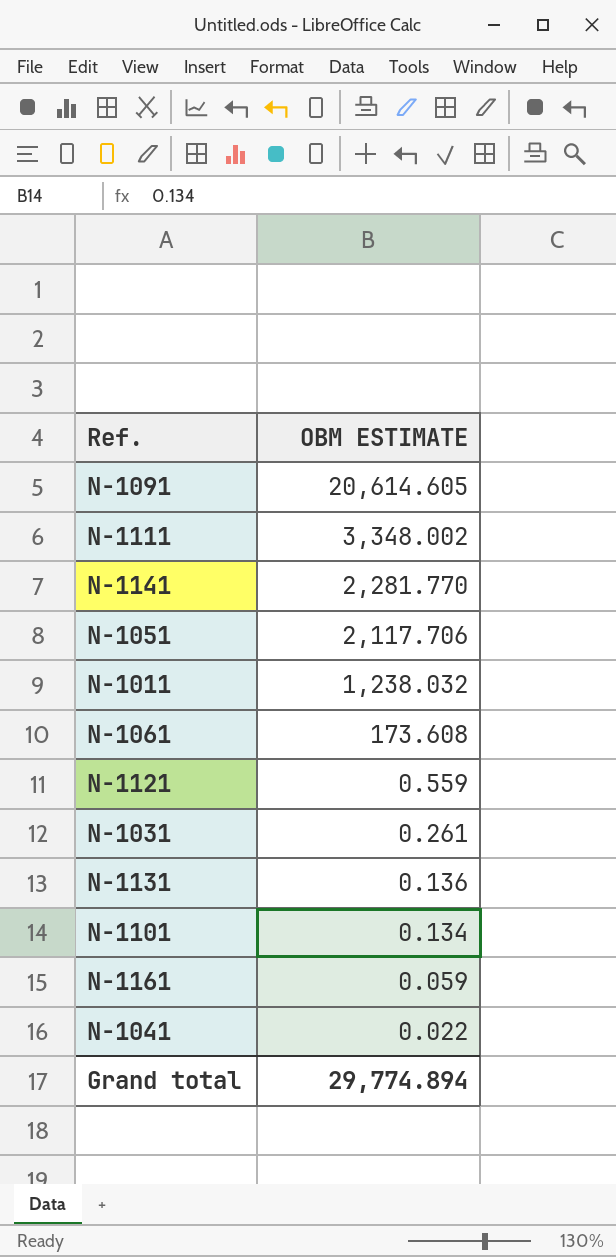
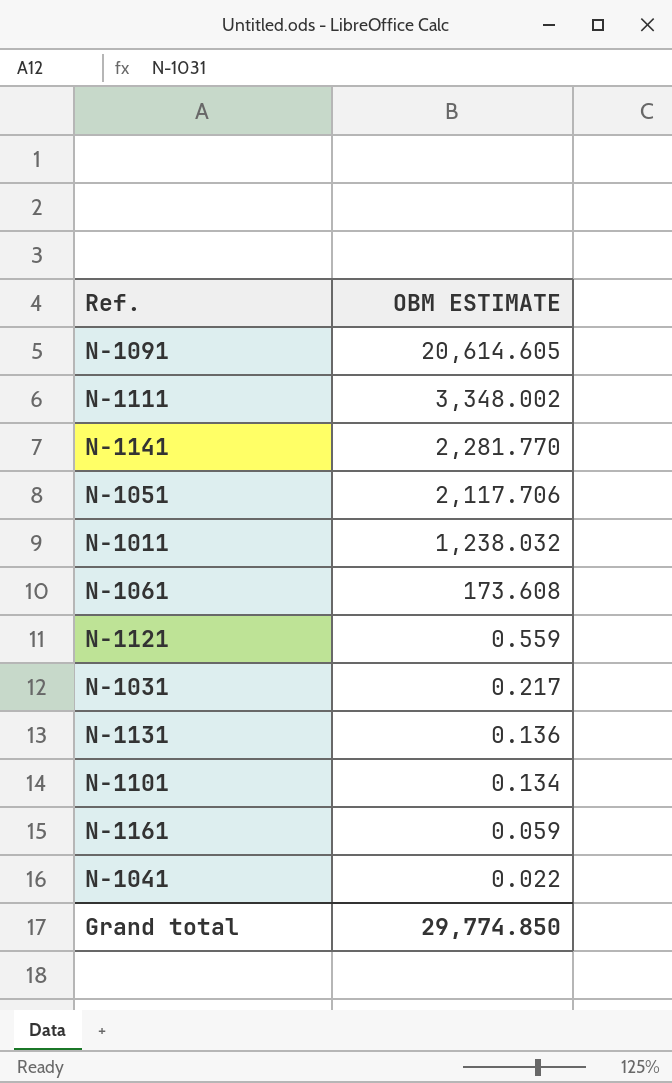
N-1031 | OBM ESTIMATE: 0.261 -> 0.217
Grand total | OBM ESTIMATE: 29,774.894 -> 29,774.850

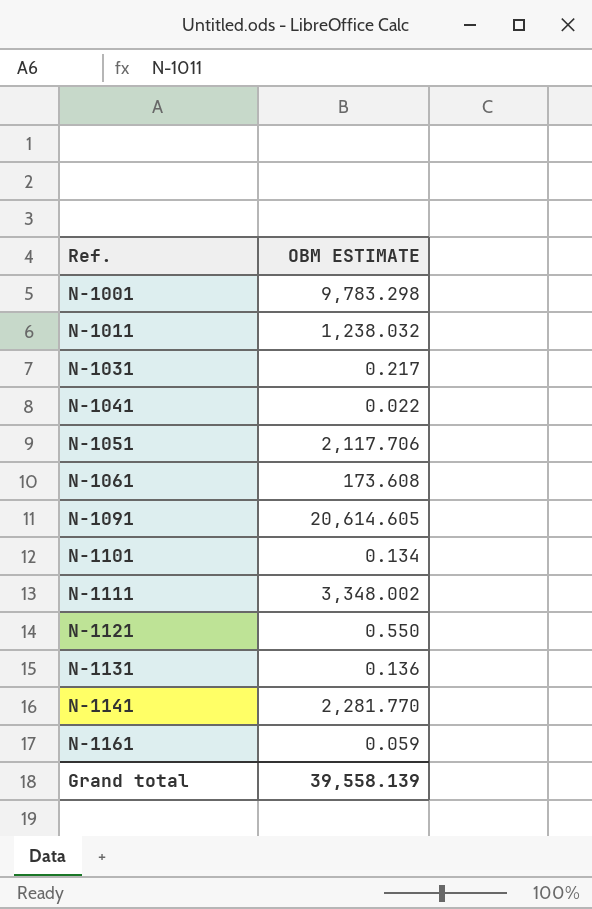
row order: OBM ESTIMATE descending -> Ref. ascending
row N-1001: none -> 9,783.298
N-1121 | OBM ESTIMATE: 0.559 -> 0.550
Grand total | OBM ESTIMATE: 29,774.850 -> 39,558.139

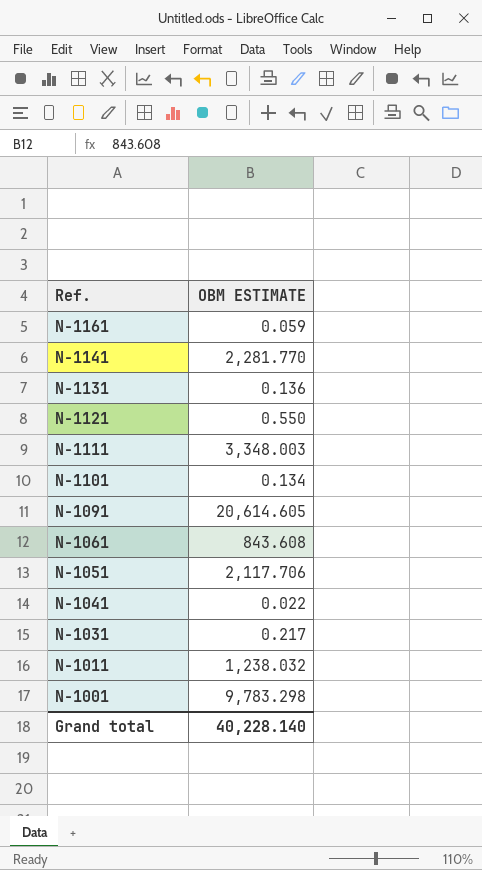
row order: Ref. ascending -> Ref. descending
N-1111 | OBM ESTIMATE: 3,348.002 -> 3,348.003
N-1061 | OBM ESTIMATE: 173.608 -> 843.608
Grand total | OBM ESTIMATE: 39,558.139 -> 40,228.140

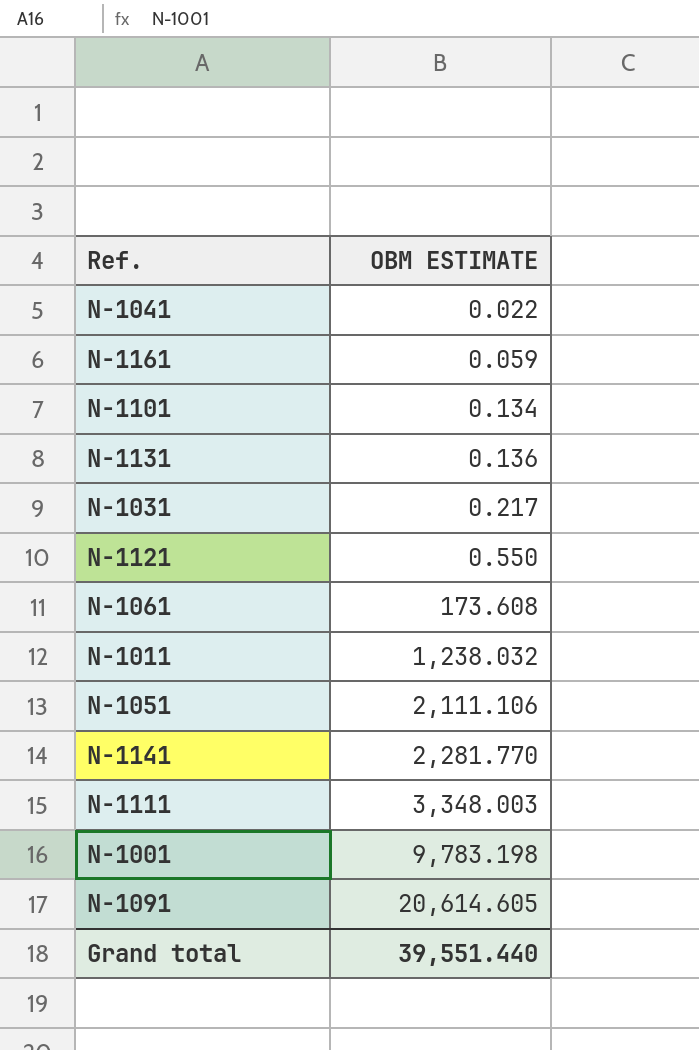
row order: Ref. descending -> OBM ESTIMATE ascending
N-1061 | OBM ESTIMATE: 843.608 -> 173.608
N-1051 | OBM ESTIMATE: 2,117.706 -> 2,111.106
N-1001 | OBM ESTIMATE: 9,783.298 -> 9,783.198
Grand total | OBM ESTIMATE: 40,228.140 -> 39,551.440

